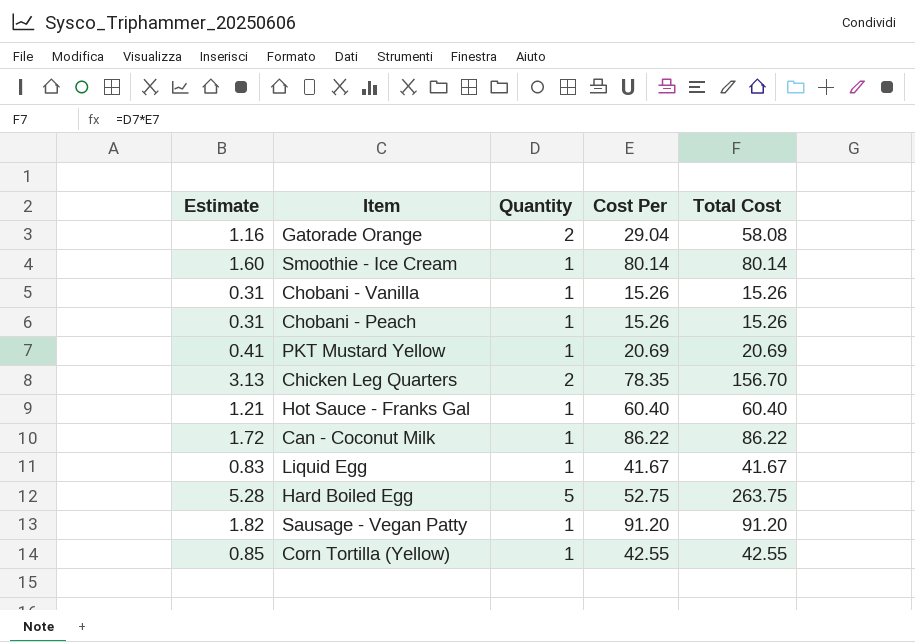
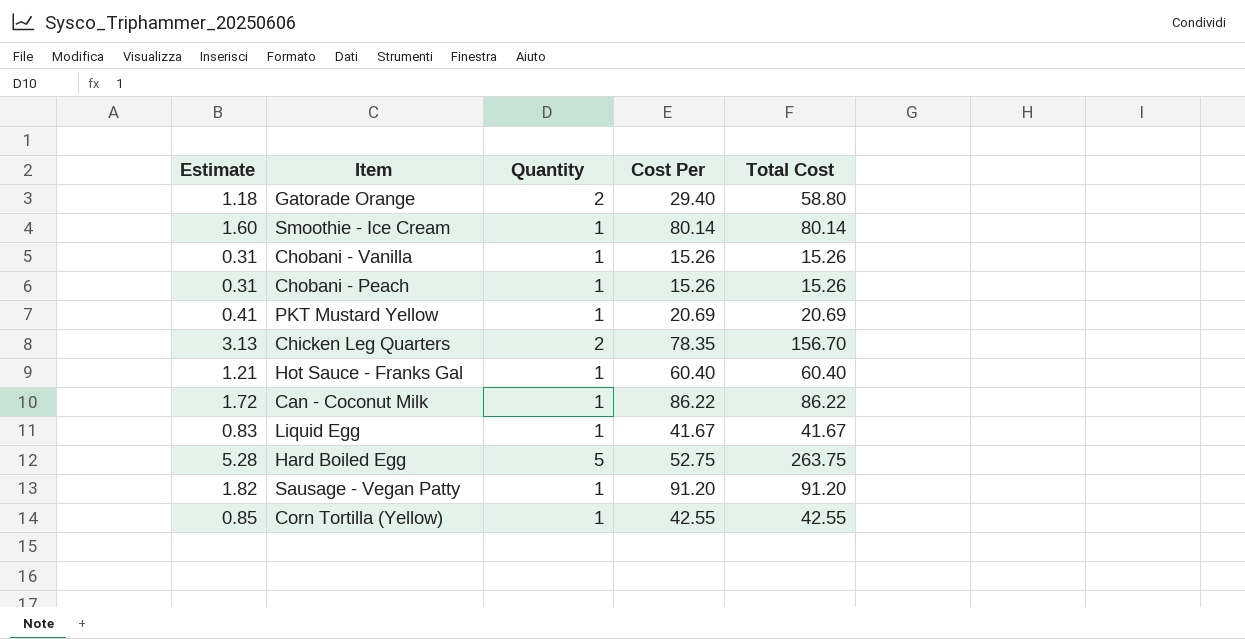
Gatorade Orange | Estimate: 1.16 -> 1.18
Gatorade Orange | Cost Per: 29.04 -> 29.40
Gatorade Orange | Total Cost: 58.08 -> 58.80

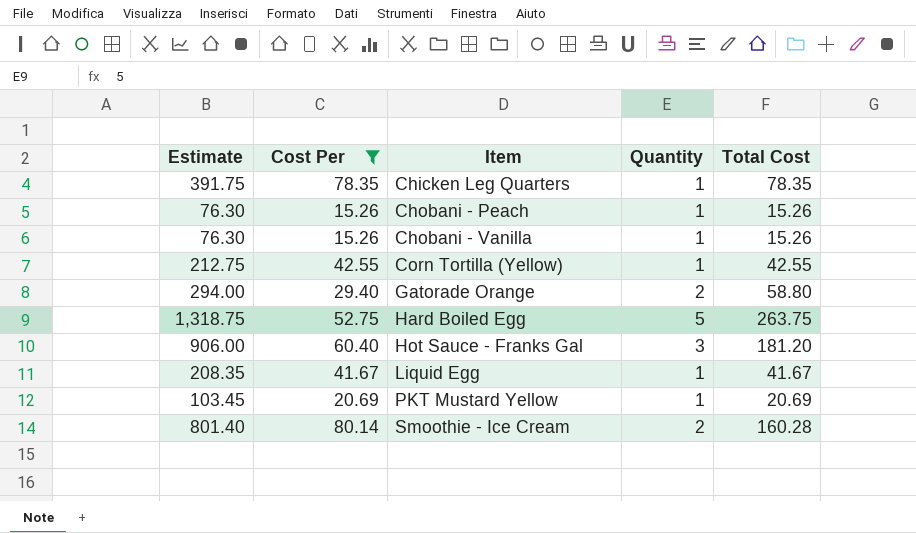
filter: none -> Cost Per <= 80.14
row order: none -> Item ascending
column Estimate | formula: [Total Cost] * 0.02 -> [Total Cost] * 5
column Cost Per | position: 4 -> 2
Chicken Leg Quarters | Quantity: 2 -> 1
Chicken Leg Quarters | Total Cost: 156.70 -> 78.35
Hot Sauce - Franks Gal | Quantity: 1 -> 3
Hot Sauce - Franks Gal | Total Cost: 60.40 -> 181.20
Smoothie - Ice Cream | Quantity: 1 -> 2
Smoothie - Ice Cream | Total Cost: 80.14 -> 160.28

